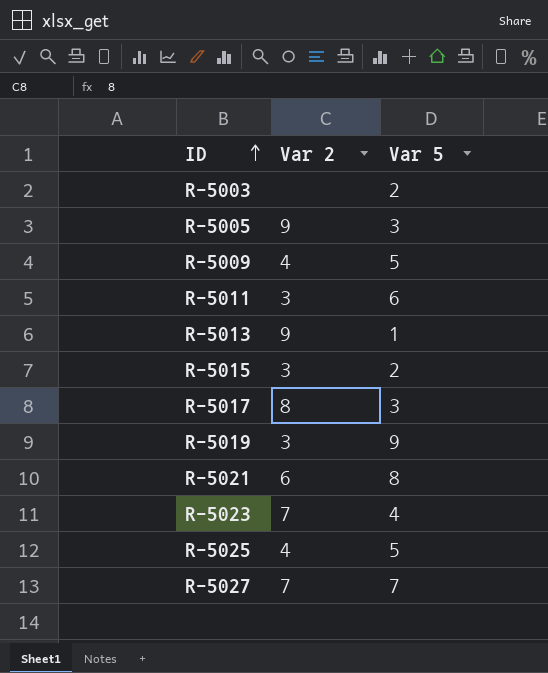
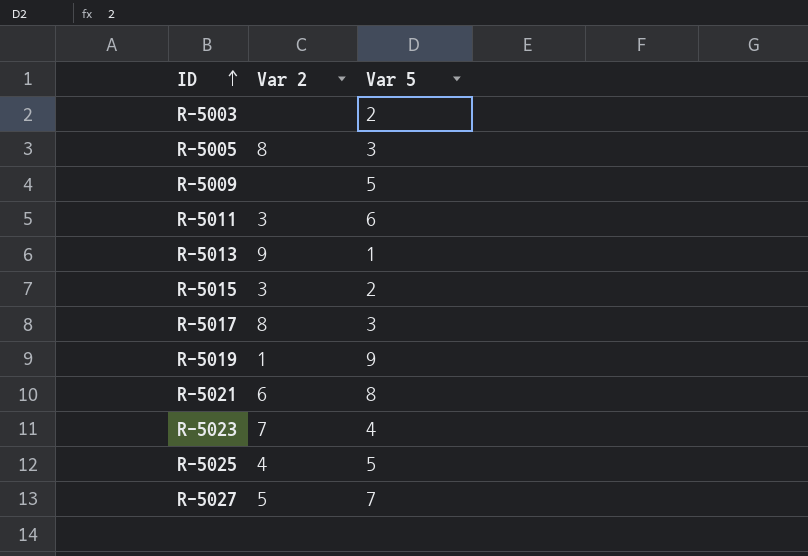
R-5005 | Var 2: 9 -> 8
R-5009 | Var 2: 4 -> none
R-5019 | Var 2: 3 -> 1
R-5027 | Var 2: 7 -> 5

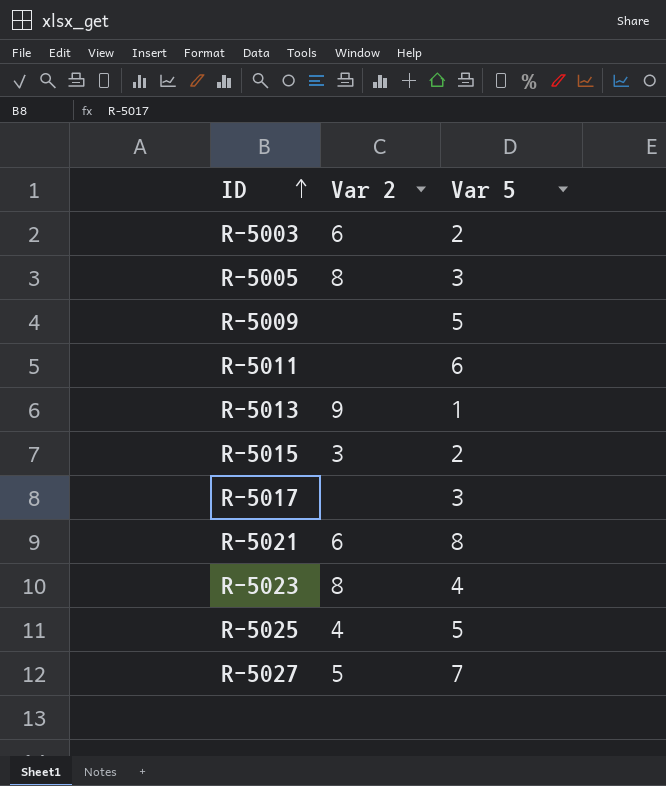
row R-5019: 1 | 9 -> none
R-5003 | Var 2: none -> 6
R-5011 | Var 2: 3 -> none
R-5017 | Var 2: 8 -> none
R-5023 | Var 2: 7 -> 8

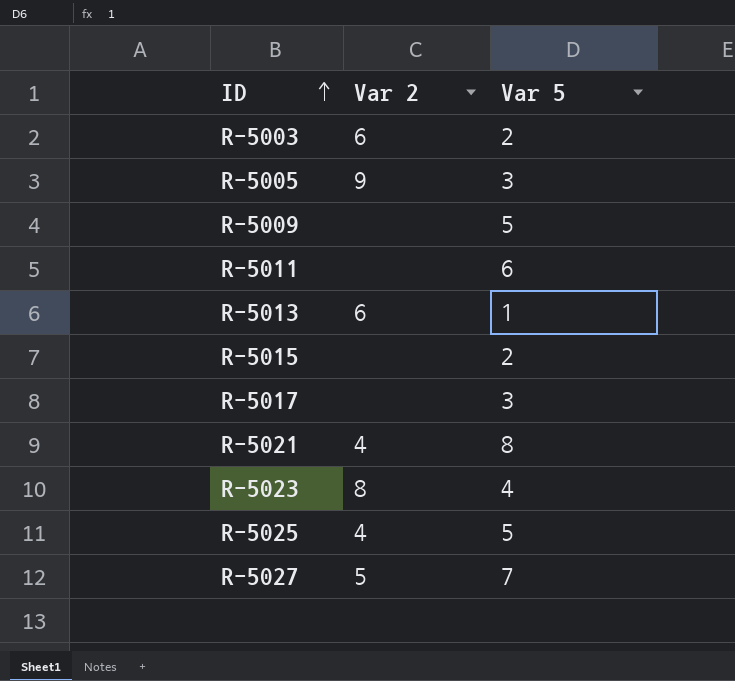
R-5005 | Var 2: 8 -> 9
R-5013 | Var 2: 9 -> 6
R-5015 | Var 2: 3 -> none
R-5021 | Var 2: 6 -> 4

